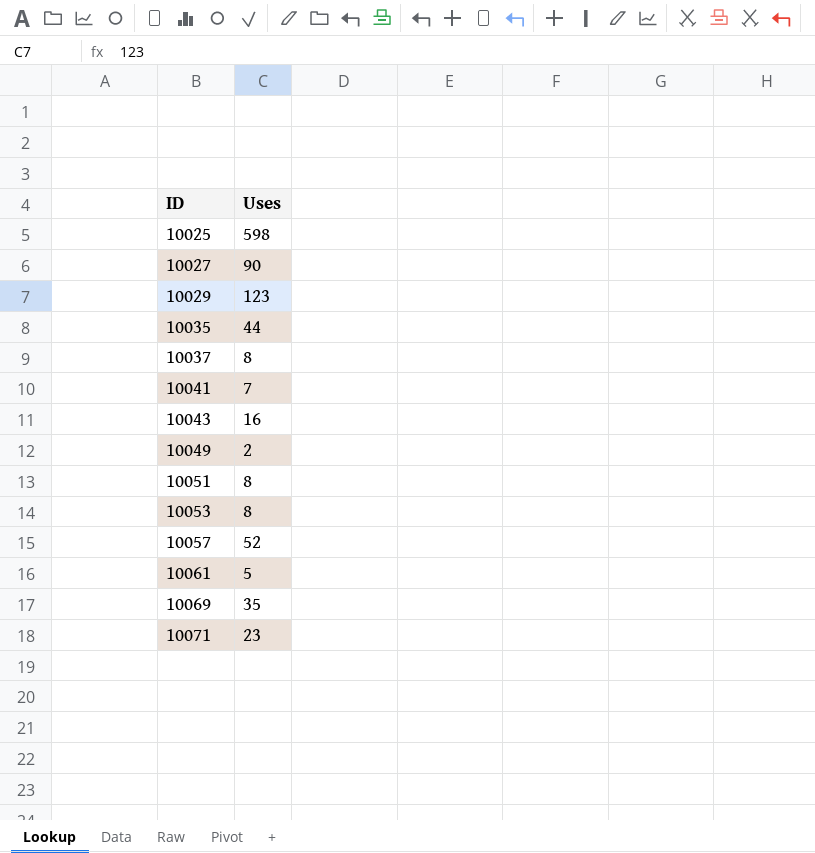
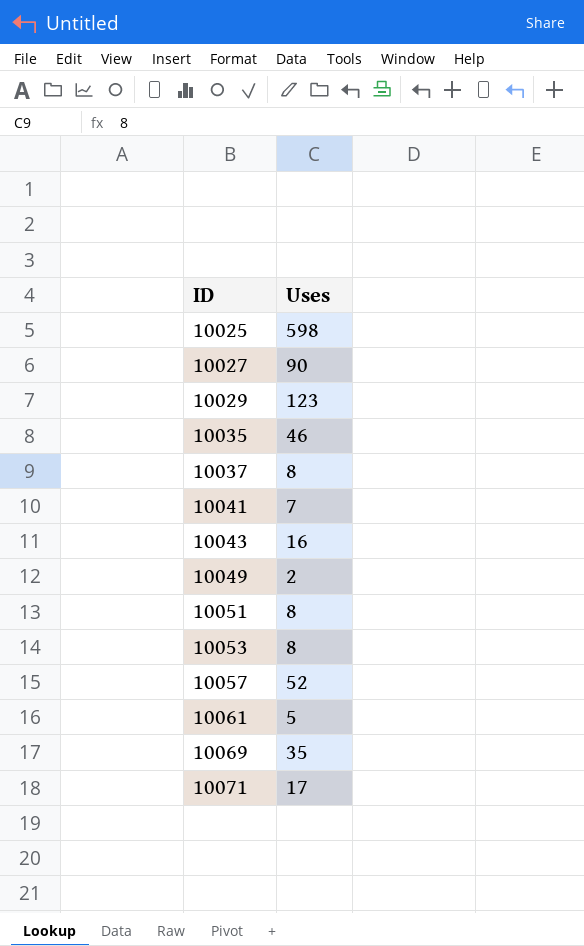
10035 | Uses: 44 -> 46
10071 | Uses: 23 -> 17

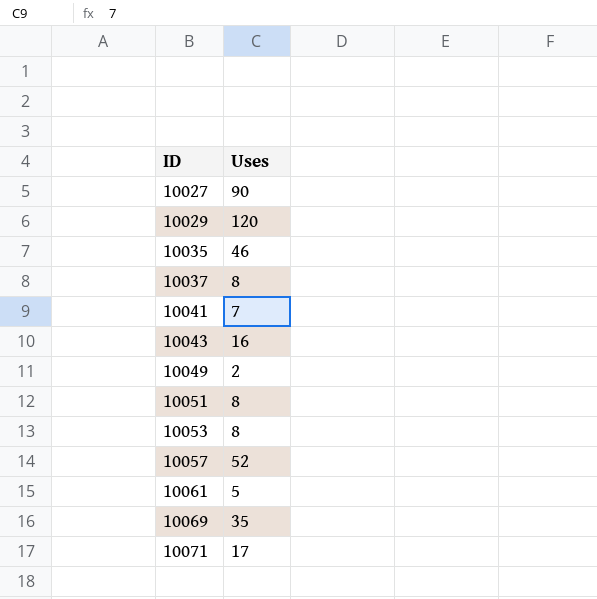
row 10025: 598 -> none
10029 | Uses: 123 -> 120

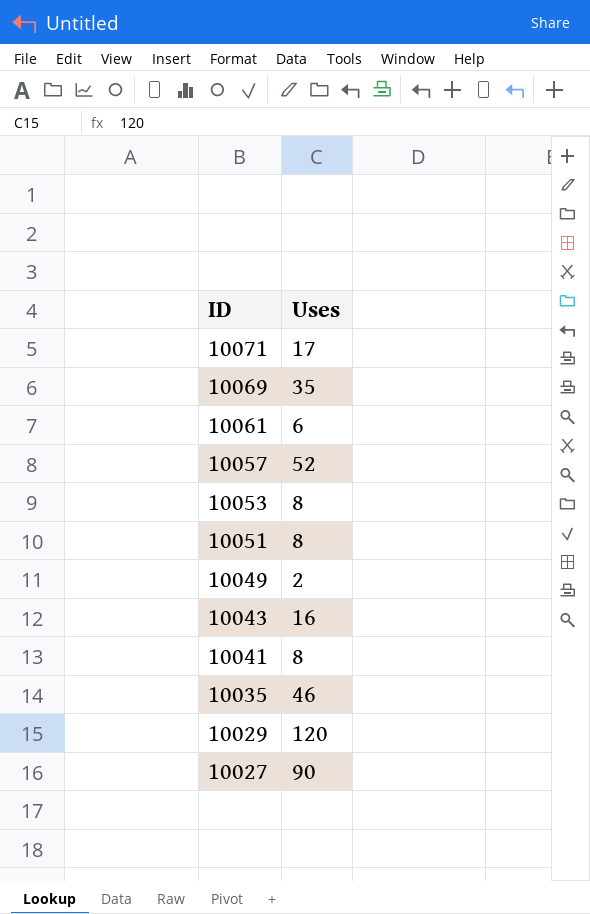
row order: ID ascending -> ID descending
row 10037: 8 -> none
10061 | Uses: 5 -> 6
10041 | Uses: 7 -> 8

